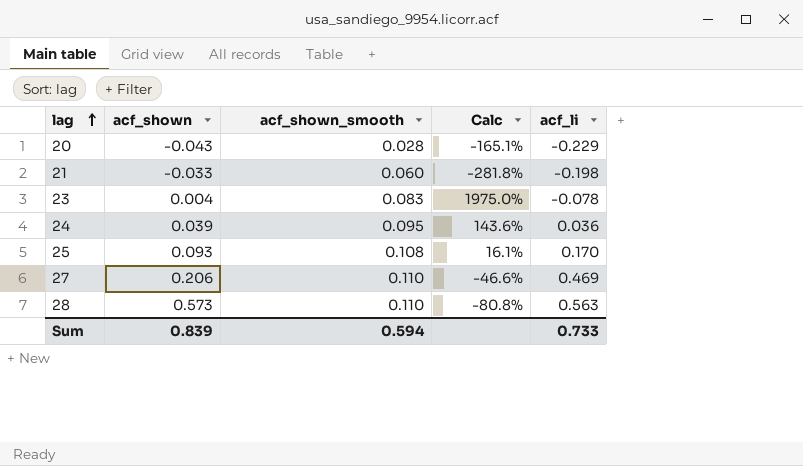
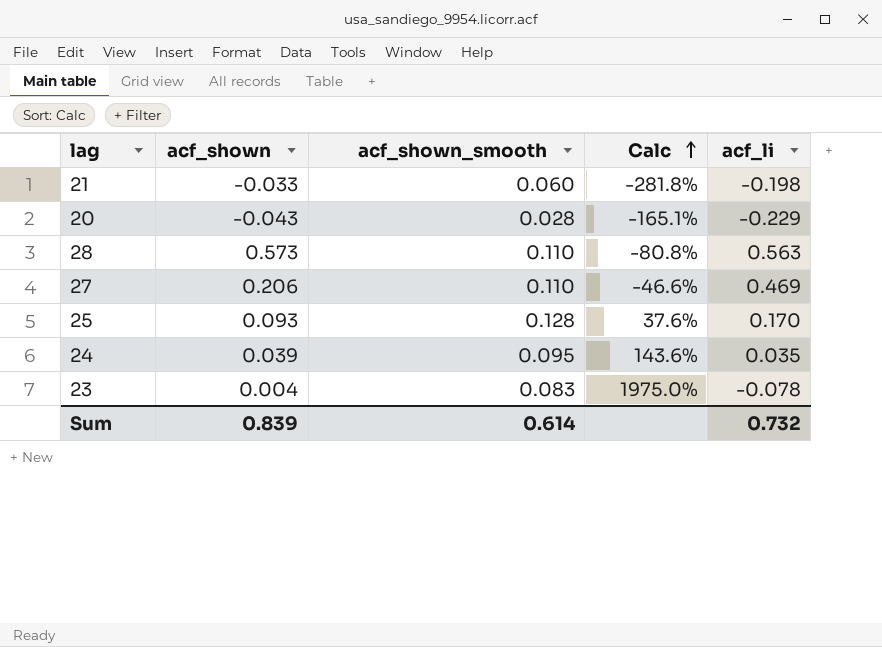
row order: lag ascending -> Calc ascending
25 | acf_shown_smooth: 0.108 -> 0.128
25 | Calc: 16.1% -> 37.6%
24 | acf_li: 0.036 -> 0.035
Sum | acf_shown_smooth: 0.594 -> 0.614
Sum | acf_li: 0.733 -> 0.732

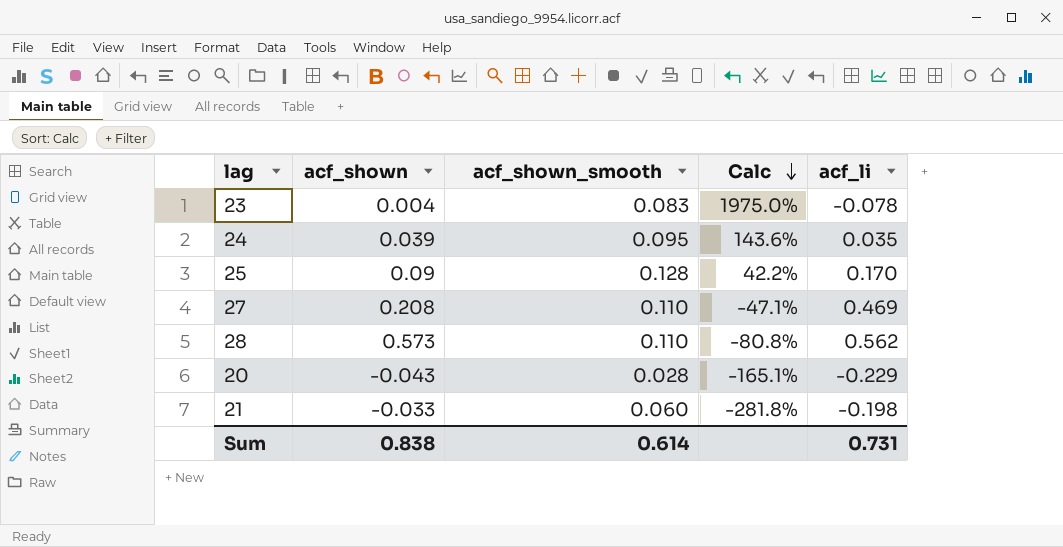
row order: Calc ascending -> Calc descending
25 | acf_shown: 0.093 -> 0.09
25 | Calc: 37.6% -> 42.2%
27 | acf_shown: 0.206 -> 0.208
27 | Calc: -46.6% -> -47.1%
28 | acf_li: 0.563 -> 0.562
Sum | acf_shown: 0.839 -> 0.838
Sum | acf_li: 0.732 -> 0.731

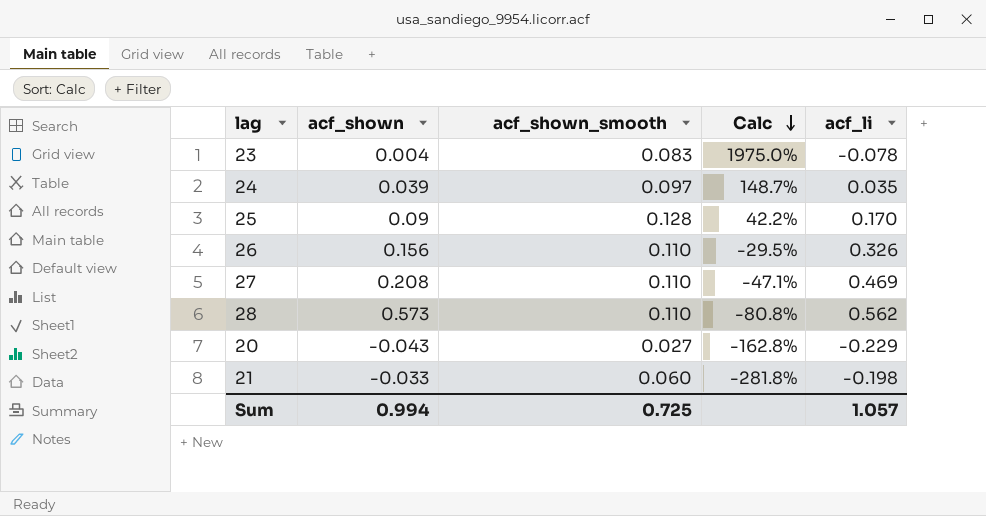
24 | acf_shown_smooth: 0.095 -> 0.097
24 | Calc: 143.6% -> 148.7%
row 26: none -> 0.156 | 0.110 | -29.5% | 0.326
20 | acf_shown_smooth: 0.028 -> 0.027
20 | Calc: -165.1% -> -162.8%
Sum | acf_shown: 0.838 -> 0.994
Sum | acf_shown_smooth: 0.614 -> 0.725
Sum | acf_li: 0.731 -> 1.057

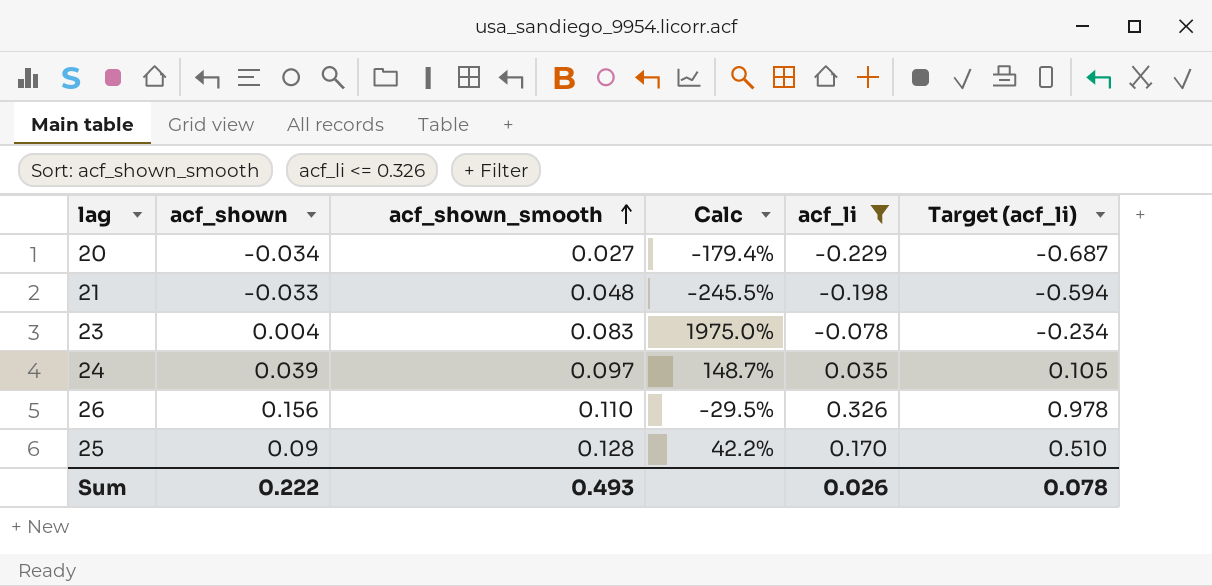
filter: none -> acf_li <= 0.326
row order: Calc descending -> acf_shown_smooth ascending
column Target (acf_li) | formula: none -> [acf_li] * 3
20 | acf_shown: -0.043 -> -0.034
20 | Calc: -162.8% -> -179.4%
21 | acf_shown_smooth: 0.060 -> 0.048
21 | Calc: -281.8% -> -245.5%
Sum | acf_shown: 0.994 -> 0.222
Sum | acf_shown_smooth: 0.725 -> 0.493
Sum | acf_li: 1.057 -> 0.026

